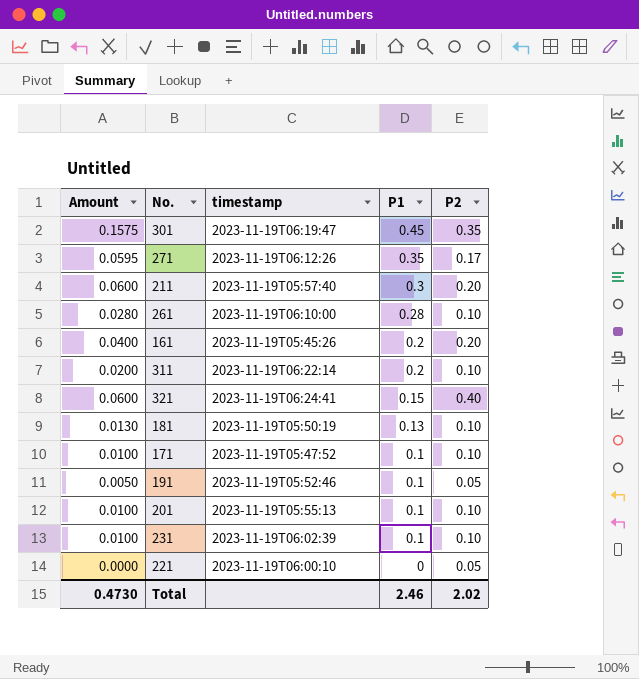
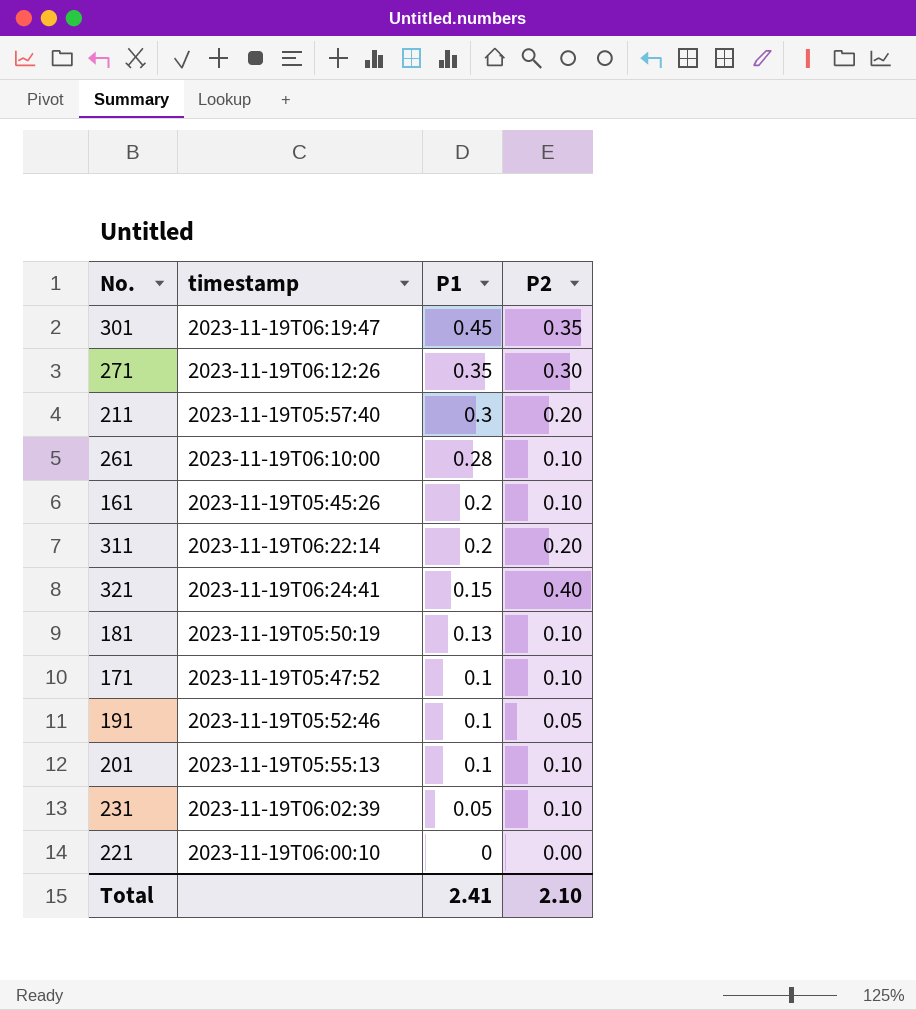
column Amount | formula: [P1] * [P2] -> none
271 | P2: 0.17 -> 0.30
161 | P2: 0.20 -> 0.10
311 | P2: 0.10 -> 0.20
231 | P1: 0.1 -> 0.05
221 | P2: 0.05 -> 0.00
Total | P1: 2.46 -> 2.41
Total | P2: 2.02 -> 2.10

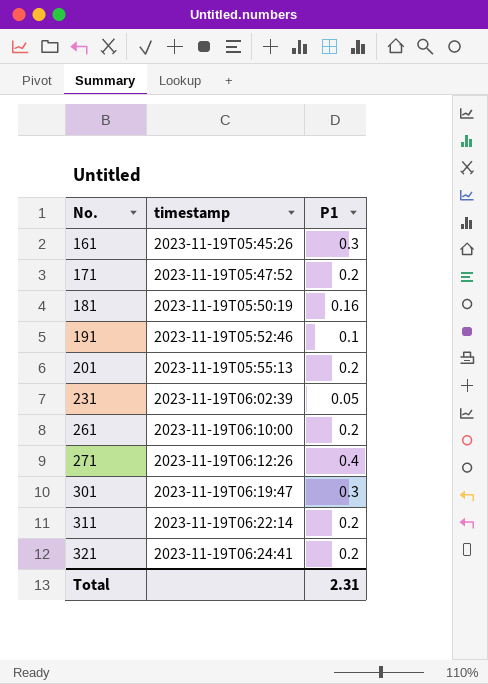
row order: P1 descending -> No. ascending
column P2 | position: 4 -> none
row 211: 2023-11-19T05:57:40 | 0.3 | 0.20 -> none
row 221: 2023-11-19T06:00:10 | 0 | 0.00 -> none
161 | P1: 0.2 -> 0.3
171 | P1: 0.1 -> 0.2
181 | P1: 0.13 -> 0.16
201 | P1: 0.1 -> 0.2
261 | P1: 0.28 -> 0.2
271 | P1: 0.35 -> 0.4
301 | P1: 0.45 -> 0.3
321 | P1: 0.15 -> 0.2
Total | P1: 2.41 -> 2.31

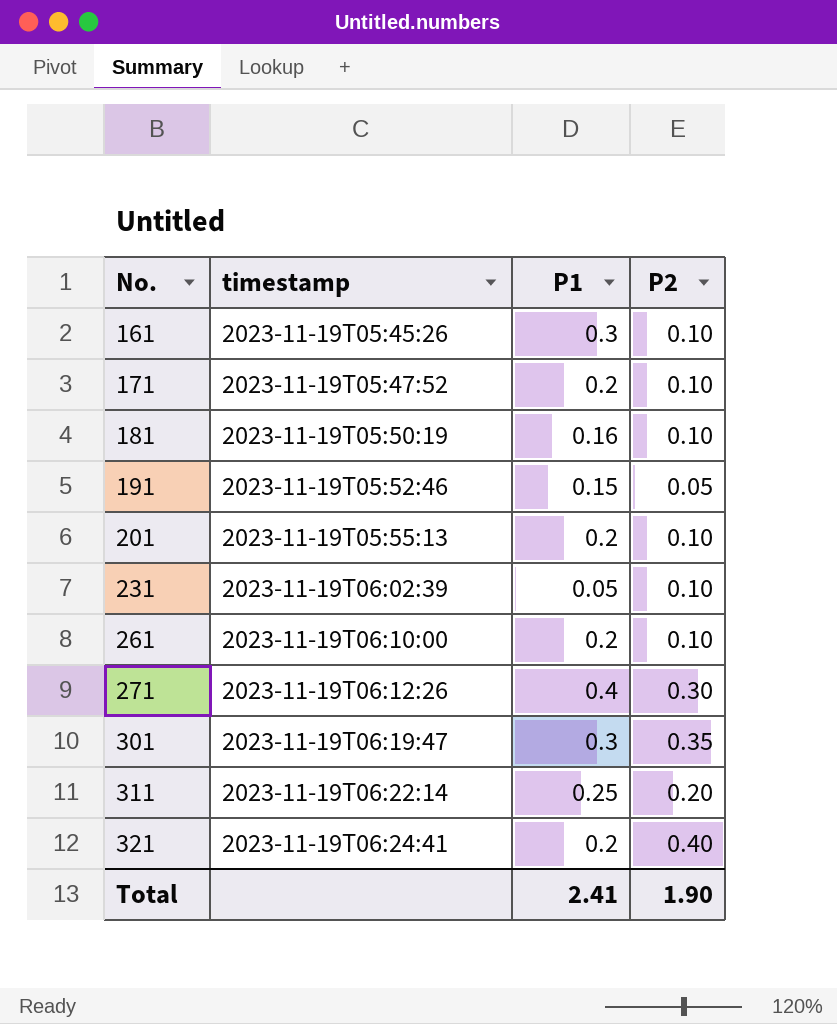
column P2 | position: none -> 4
191 | P1: 0.1 -> 0.15
311 | P1: 0.2 -> 0.25
Total | P1: 2.31 -> 2.41

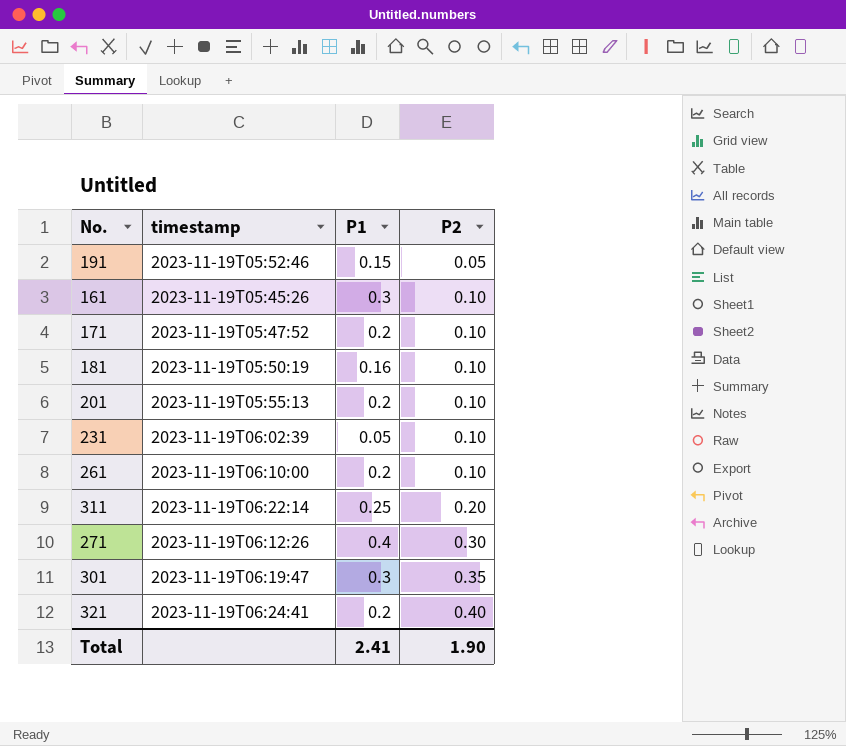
row order: No. ascending -> P2 ascending

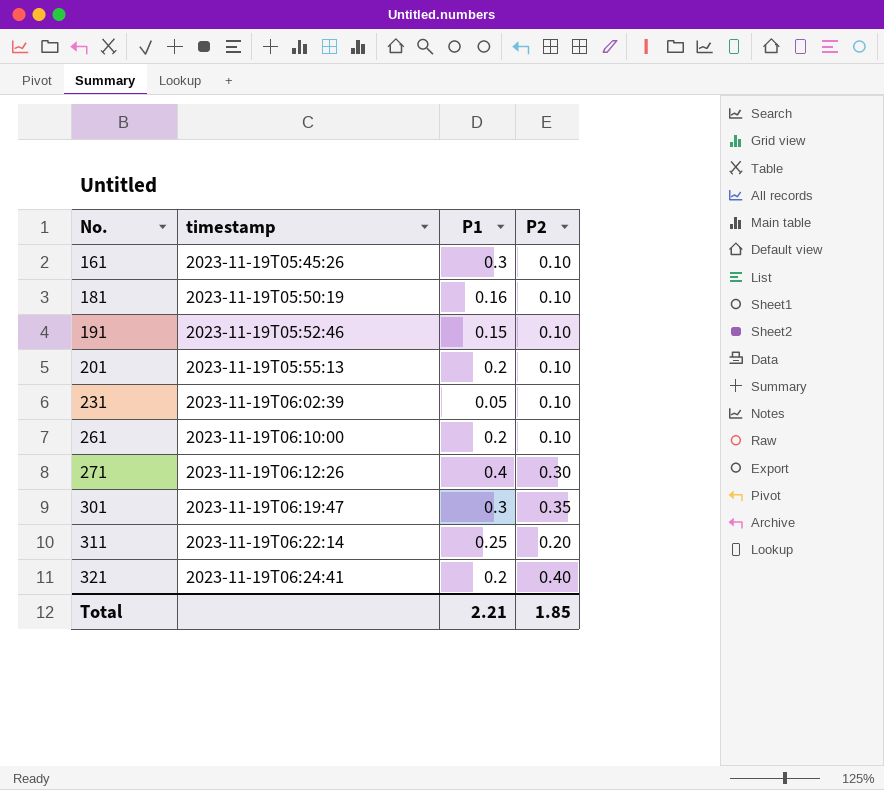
row order: P2 ascending -> No. ascending
row 171: 2023-11-19T05:47:52 | 0.2 | 0.10 -> none
191 | P2: 0.05 -> 0.10
Total | P1: 2.41 -> 2.21
Total | P2: 1.90 -> 1.85

